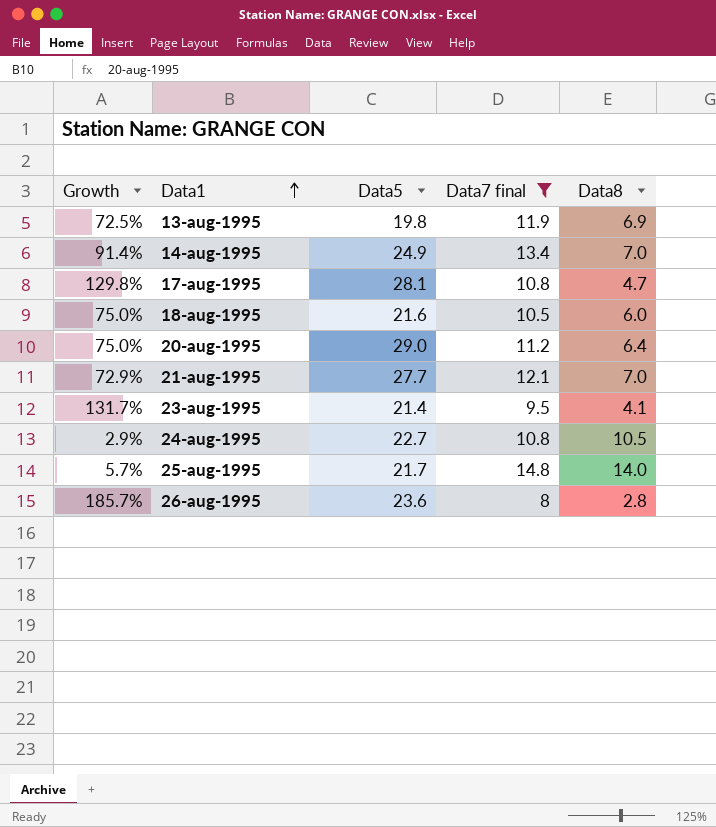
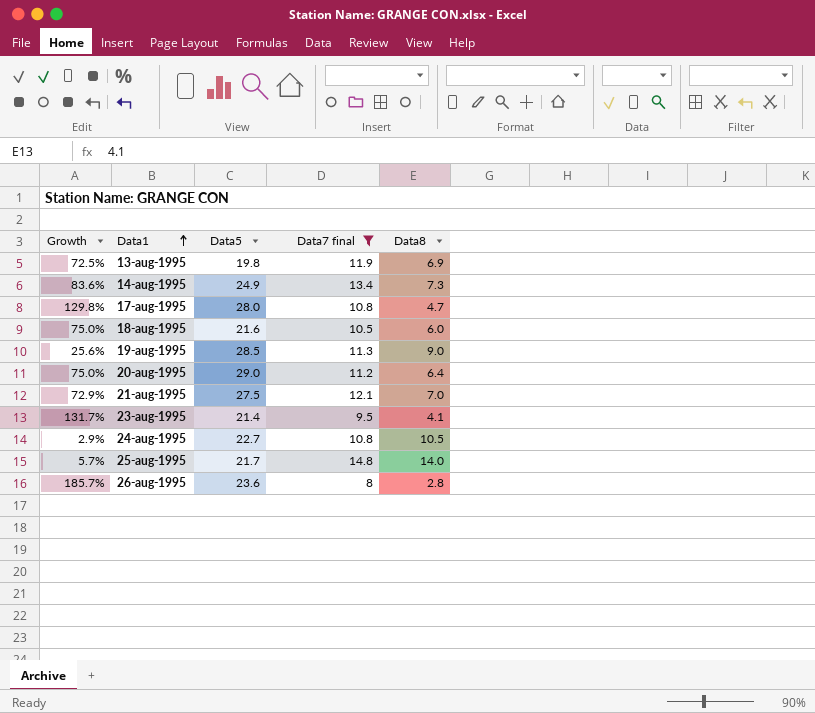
14-aug-1995 | Growth: 91.4% -> 83.6%
14-aug-1995 | Data8: 7.0 -> 7.3
17-aug-1995 | Data5: 28.1 -> 28.0
row 19-aug-1995: none -> 25.6% | 28.5 | 11.3 | 9.0
21-aug-1995 | Data5: 27.7 -> 27.5

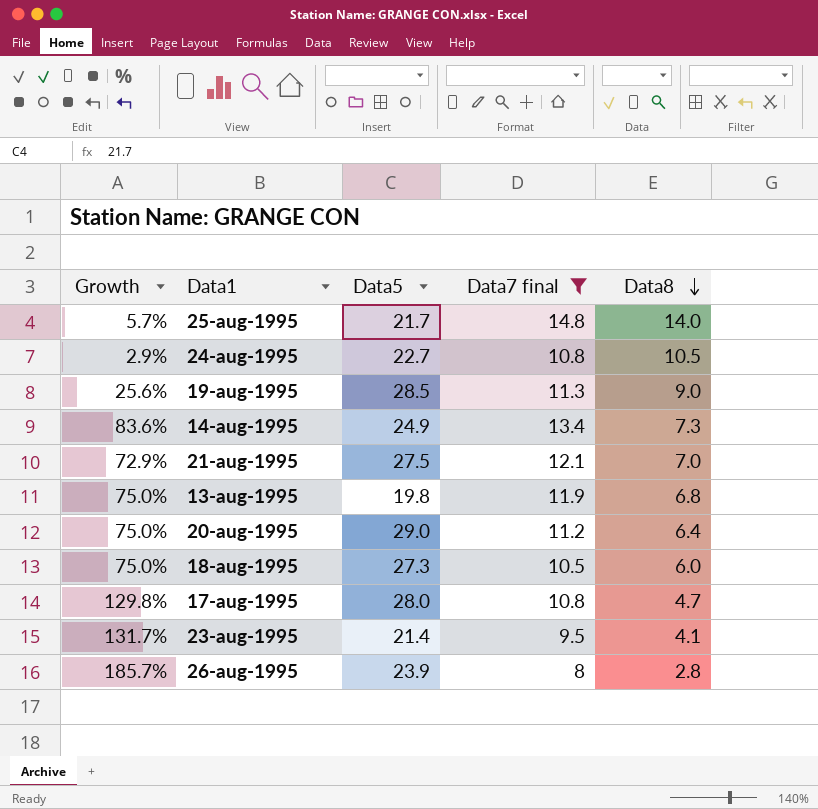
row order: Data1 ascending -> Data8 descending
13-aug-1995 | Growth: 72.5% -> 75.0%
13-aug-1995 | Data8: 6.9 -> 6.8
18-aug-1995 | Data5: 21.6 -> 27.3
26-aug-1995 | Data5: 23.6 -> 23.9

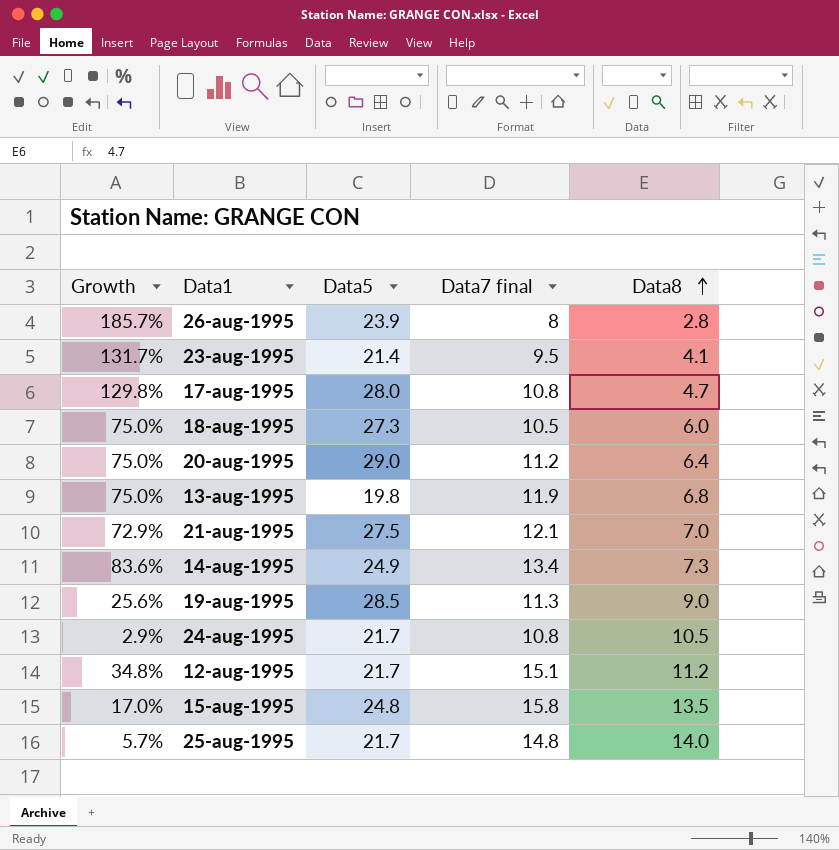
filter: Data7 final <= 14.8 -> none
row order: Data8 descending -> Data8 ascending
24-aug-1995 | Data5: 22.7 -> 21.7

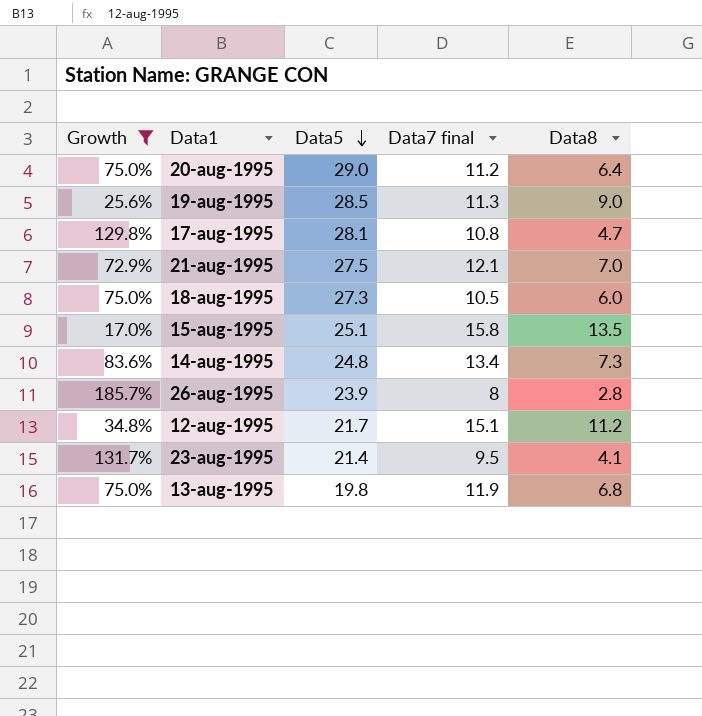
filter: none -> Growth >= 17.0%
row order: Data8 ascending -> Data5 descending
17-aug-1995 | Data5: 28.0 -> 28.1
15-aug-1995 | Data5: 24.8 -> 25.1
14-aug-1995 | Data5: 24.9 -> 24.8

